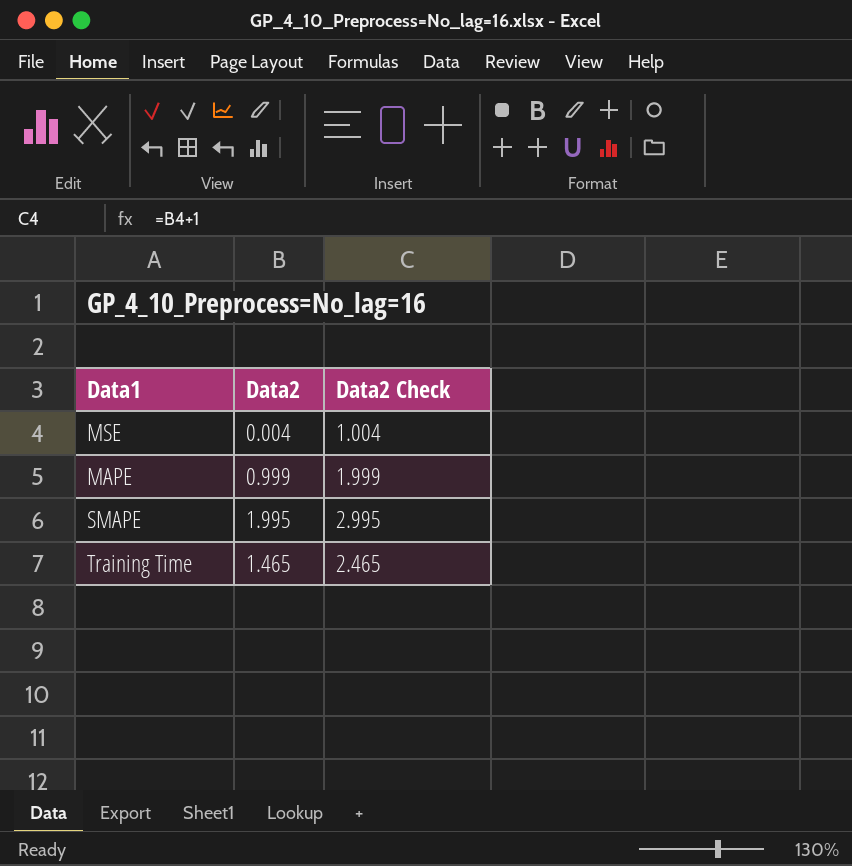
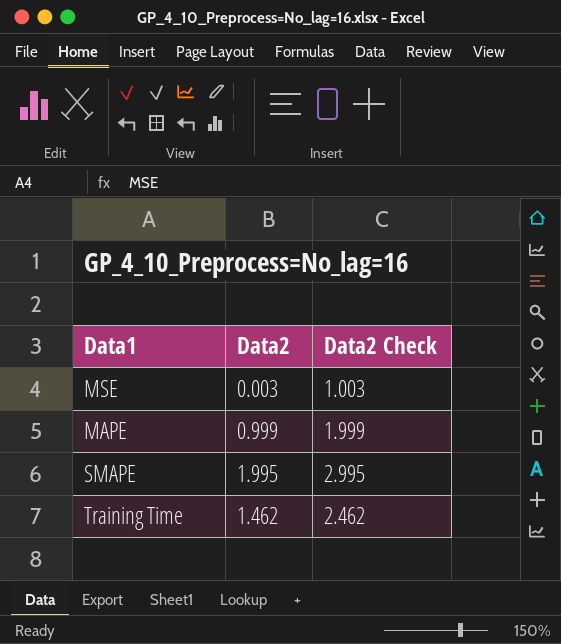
MSE | Data2: 0.004 -> 0.003
MSE | Data2 Check: 1.004 -> 1.003
Training Time | Data2: 1.465 -> 1.462
Training Time | Data2 Check: 2.465 -> 2.462

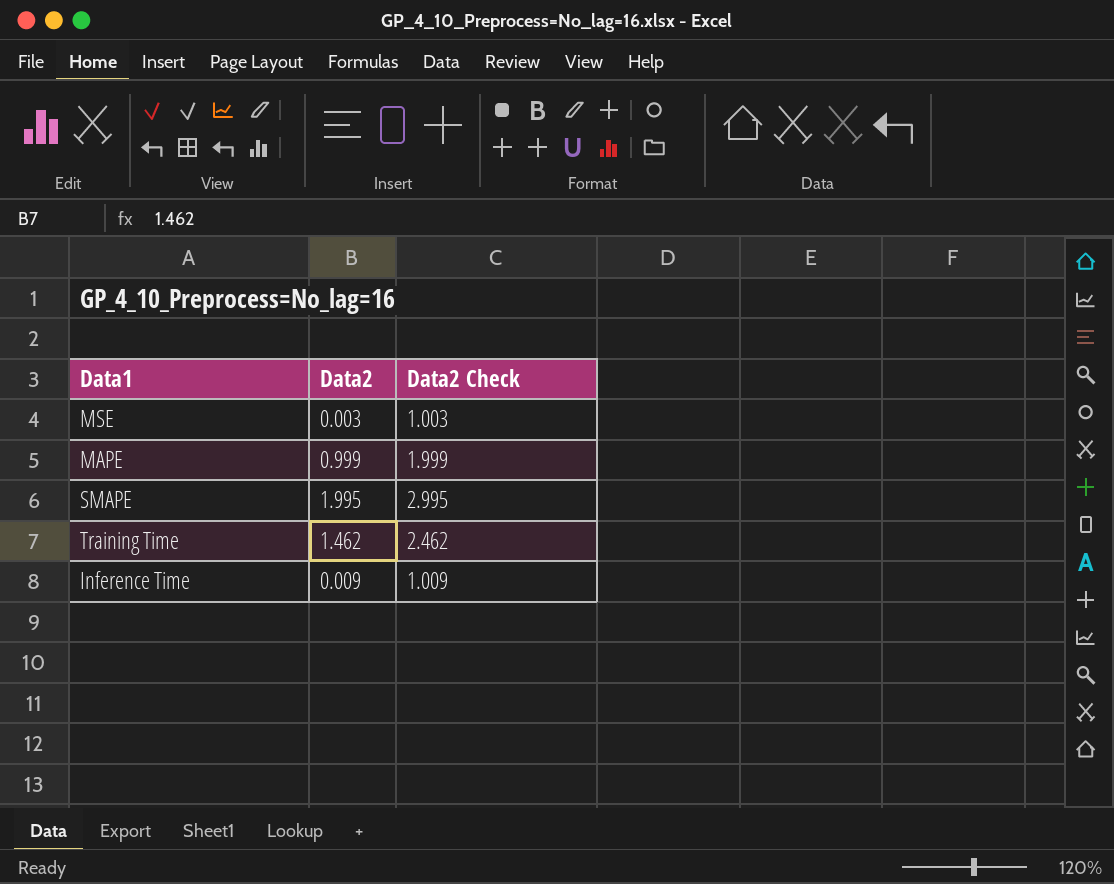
row Inference Time: none -> 0.009 | 1.009

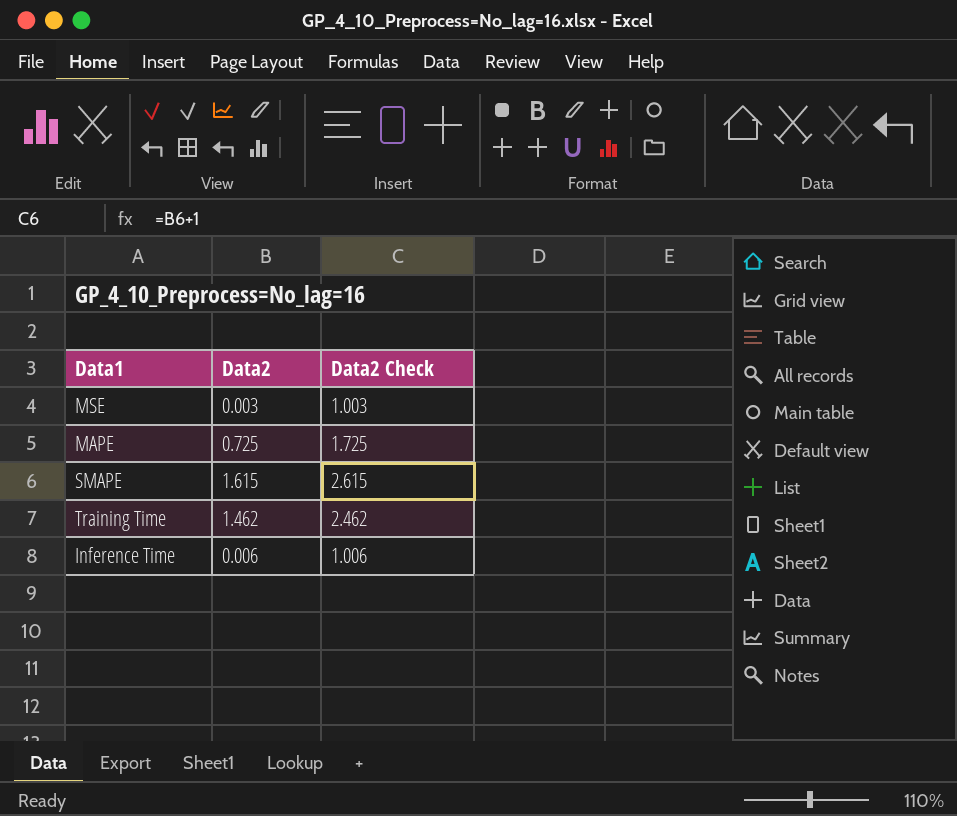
MAPE | Data2: 0.999 -> 0.725
MAPE | Data2 Check: 1.999 -> 1.725
SMAPE | Data2: 1.995 -> 1.615
SMAPE | Data2 Check: 2.995 -> 2.615
Inference Time | Data2: 0.009 -> 0.006
Inference Time | Data2 Check: 1.009 -> 1.006

